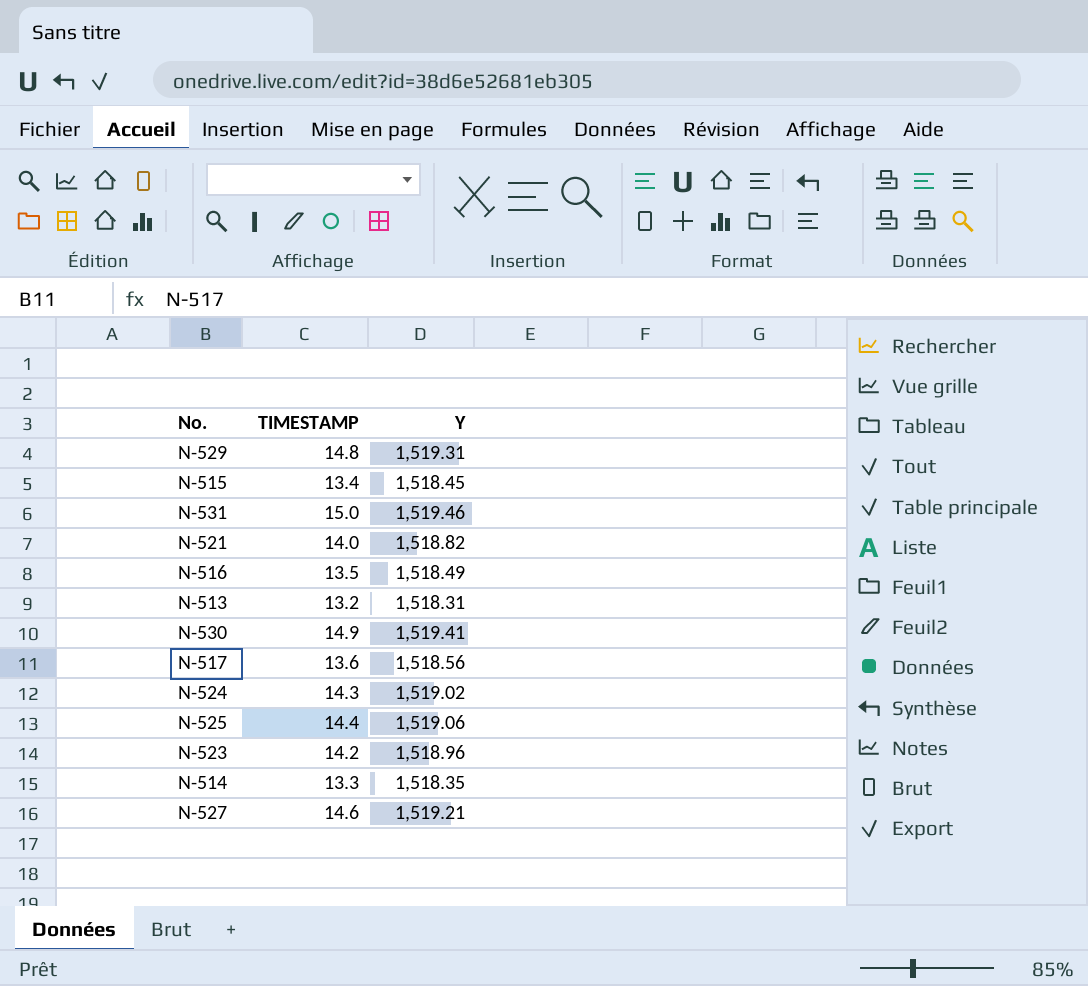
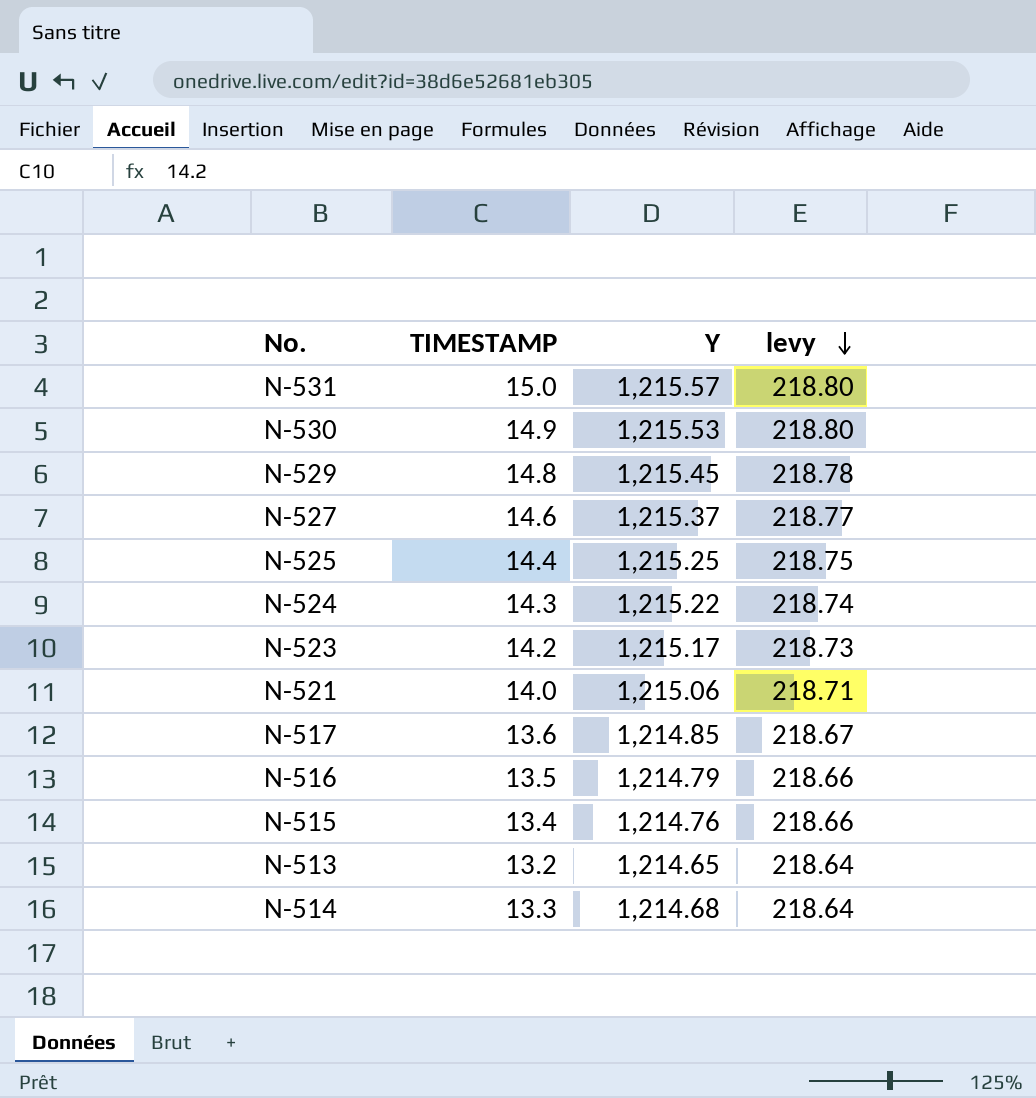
row order: none -> levy descending
column levy | formula: none -> [Y] * 0.18
N-531 | Y: 1,519.46 -> 1,215.57
N-530 | Y: 1,519.41 -> 1,215.53
N-529 | Y: 1,519.31 -> 1,215.45
N-527 | Y: 1,519.21 -> 1,215.37
N-525 | Y: 1,519.06 -> 1,215.25
N-524 | Y: 1,519.02 -> 1,215.22
N-523 | Y: 1,518.96 -> 1,215.17
N-521 | Y: 1,518.82 -> 1,215.06
N-517 | Y: 1,518.56 -> 1,214.85
N-516 | Y: 1,518.49 -> 1,214.79
N-515 | Y: 1,518.45 -> 1,214.76
N-513 | Y: 1,518.31 -> 1,214.65
N-514 | Y: 1,518.35 -> 1,214.68

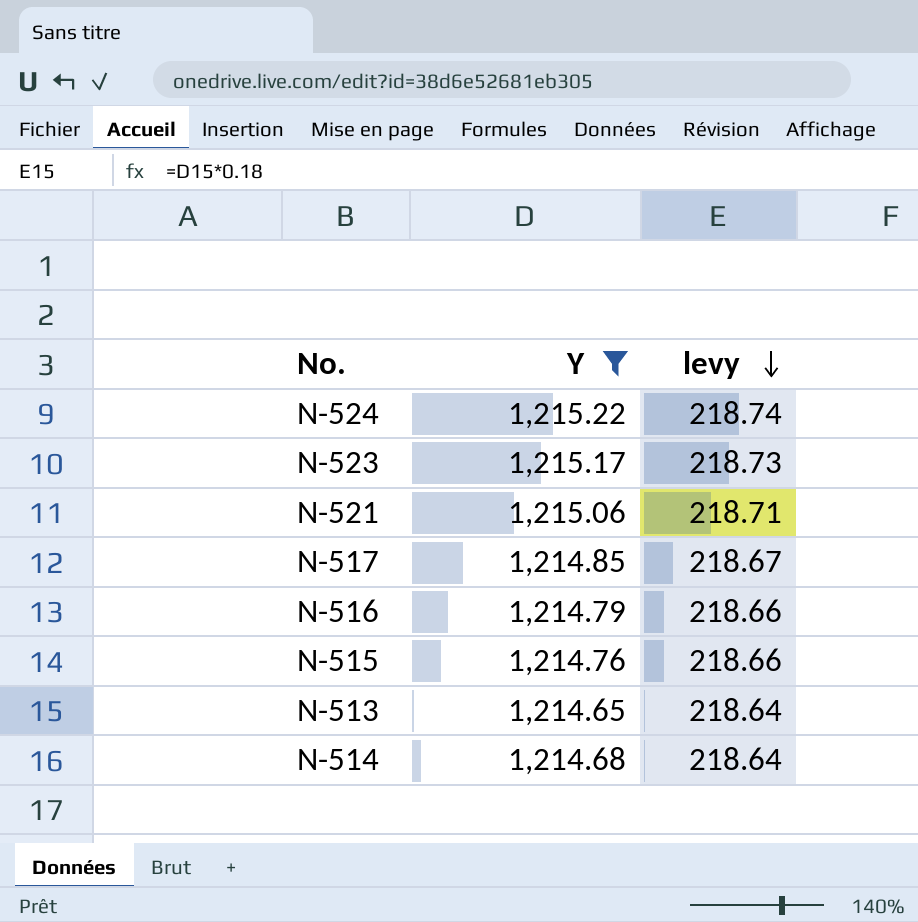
filter: none -> Y <= 1,215.22
column TIMESTAMP | position: 2 -> none

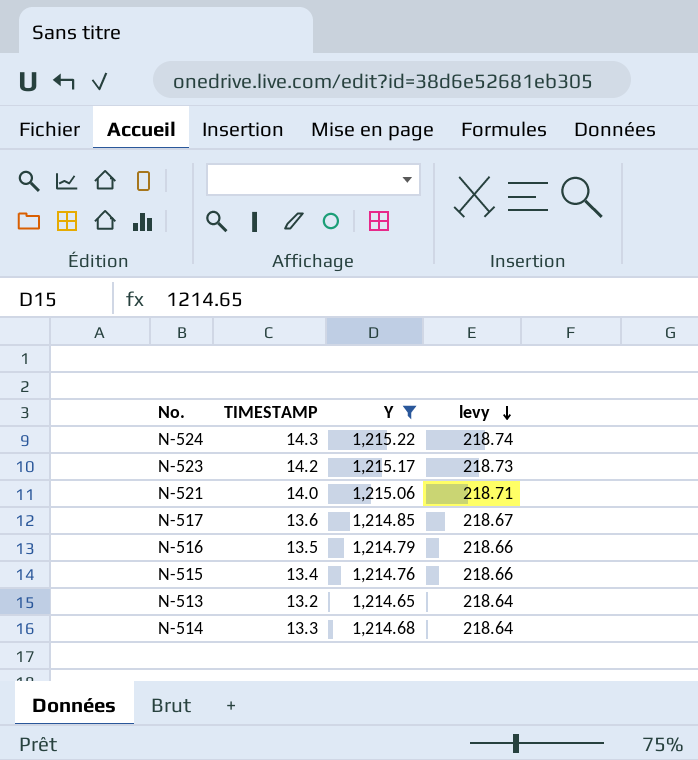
column TIMESTAMP | position: none -> 2

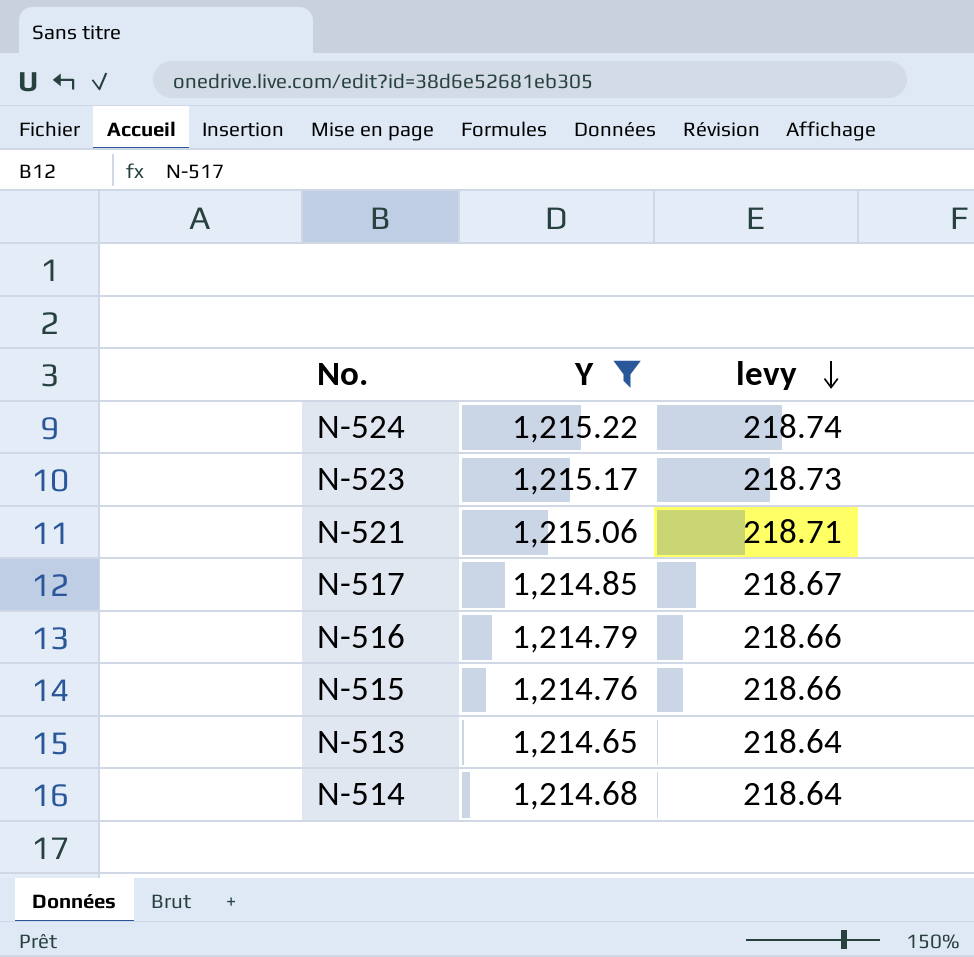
column TIMESTAMP | position: 2 -> none

